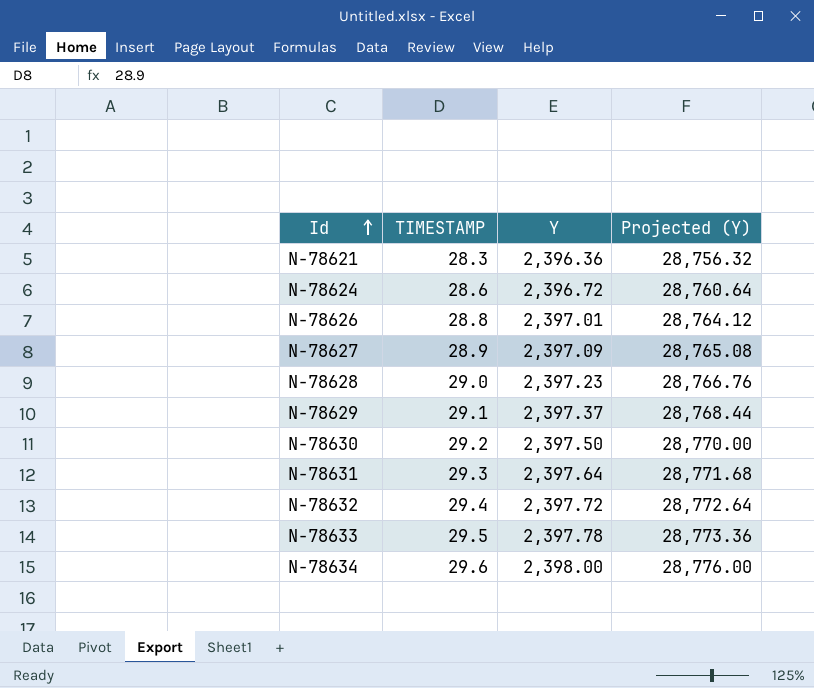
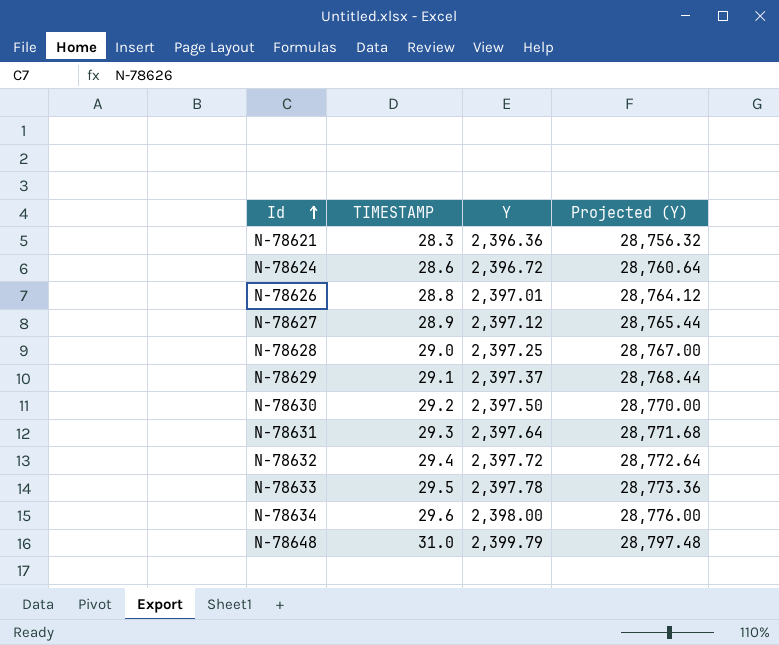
N-78627 | Y: 2,397.09 -> 2,397.12
N-78627 | Projected (Y): 28,765.08 -> 28,765.44
N-78628 | Y: 2,397.23 -> 2,397.25
N-78628 | Projected (Y): 28,766.76 -> 28,767.00
row N-78648: none -> 31.0 | 2,399.79 | 28,797.48

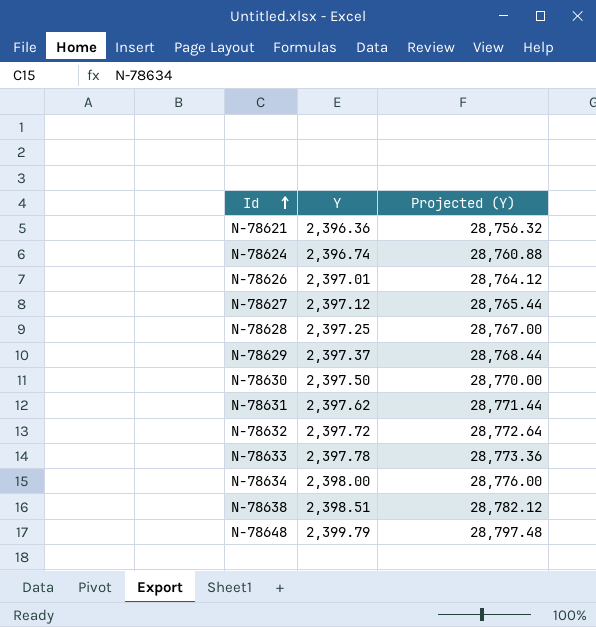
column TIMESTAMP | position: 2 -> none
N-78624 | Y: 2,396.72 -> 2,396.74
N-78624 | Projected (Y): 28,760.64 -> 28,760.88
N-78631 | Y: 2,397.64 -> 2,397.62
N-78631 | Projected (Y): 28,771.68 -> 28,771.44
row N-78638: none -> 2,398.51 | 28,782.12

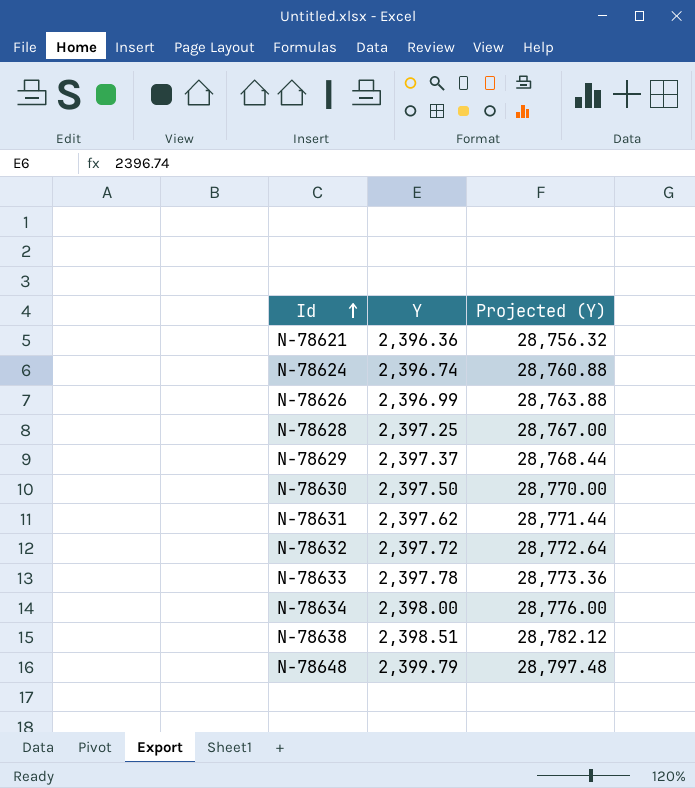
row N-78627: 2,397.12 | 28,765.44 -> none
N-78626 | Y: 2,397.01 -> 2,396.99
N-78626 | Projected (Y): 28,764.12 -> 28,763.88

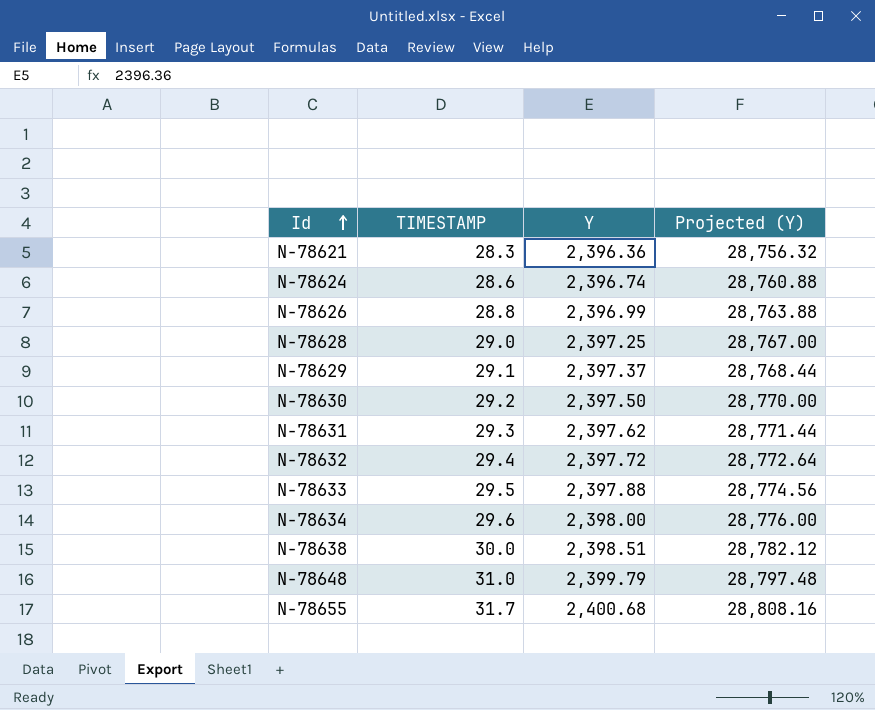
column TIMESTAMP | position: none -> 2
N-78633 | Y: 2,397.78 -> 2,397.88
N-78633 | Projected (Y): 28,773.36 -> 28,774.56
row N-78655: none -> 31.7 | 2,400.68 | 28,808.16

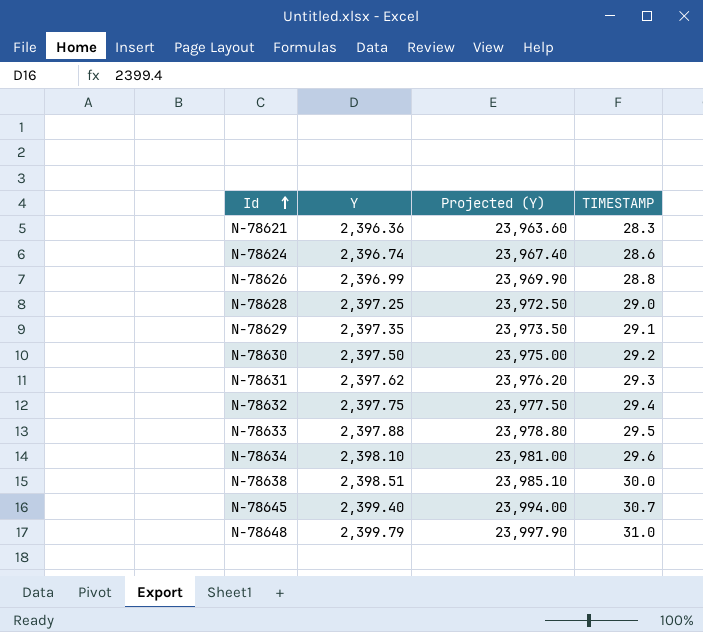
column Projected (Y) | formula: [Y] * 12 -> [Y] * 10
column TIMESTAMP | position: 2 -> 4
row N-78655: 31.7 | 2,400.68 | 28,808.16 -> none
N-78629 | Y: 2,397.37 -> 2,397.35
N-78632 | Y: 2,397.72 -> 2,397.75
N-78634 | Y: 2,398.00 -> 2,398.10
row N-78645: none -> 2,399.40 | 23,994.00 | 30.7

